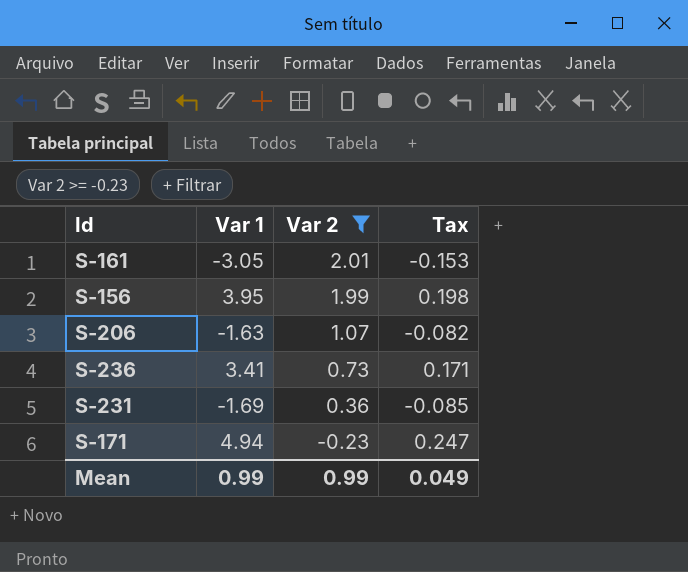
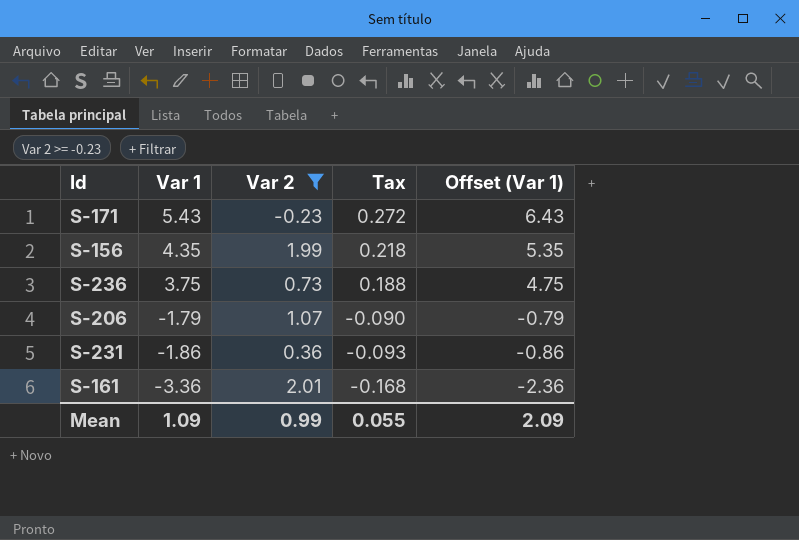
row order: Var 2 descending -> Var 1 descending
column Offset (Var 1) | formula: none -> [Var 1] + 1
S-171 | Var 1: 4.94 -> 5.43
S-171 | Tax: 0.247 -> 0.272
S-156 | Var 1: 3.95 -> 4.35
S-156 | Tax: 0.198 -> 0.218
S-236 | Var 1: 3.41 -> 3.75
S-236 | Tax: 0.171 -> 0.188
S-206 | Var 1: -1.63 -> -1.79
S-206 | Tax: -0.082 -> -0.090
S-231 | Var 1: -1.69 -> -1.86
S-231 | Tax: -0.085 -> -0.093
S-161 | Var 1: -3.05 -> -3.36
S-161 | Tax: -0.153 -> -0.168
Mean | Var 1: 0.99 -> 1.09
Mean | Tax: 0.049 -> 0.055

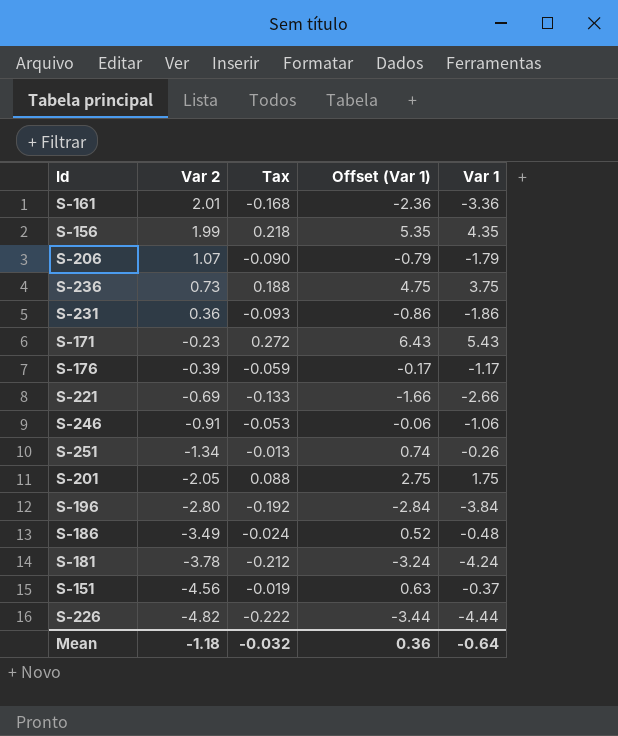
filter: Var 2 >= -0.23 -> none
row order: Var 1 descending -> Var 2 descending
column Var 1 | position: 2 -> 5
Mean | Var 2: 0.99 -> -1.18
Mean | Tax: 0.055 -> -0.032
Mean | Offset (Var 1): 2.09 -> 0.36
Mean | Var 1: 1.09 -> -0.64

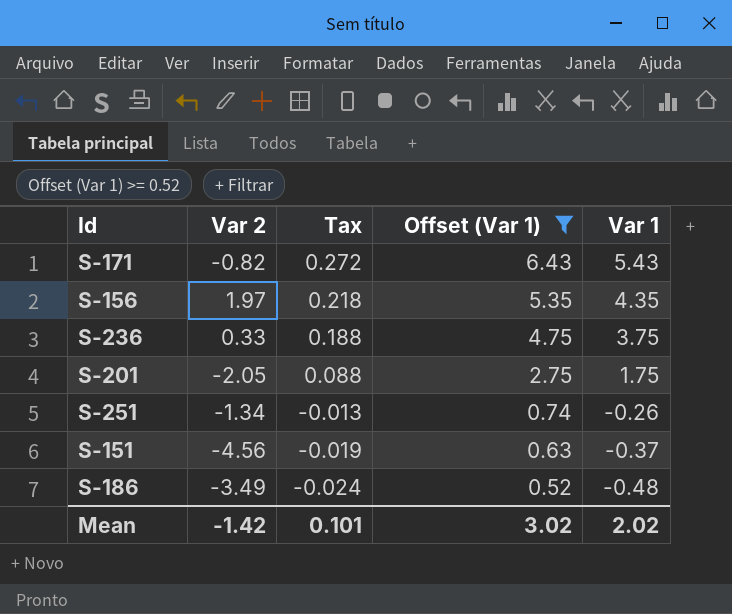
filter: none -> Offset (Var 1) >= 0.52
row order: Var 2 descending -> Tax descending
S-171 | Var 2: -0.23 -> -0.82
S-156 | Var 2: 1.99 -> 1.97
S-236 | Var 2: 0.73 -> 0.33
Mean | Var 2: -1.18 -> -1.42
Mean | Tax: -0.032 -> 0.101
Mean | Offset (Var 1): 0.36 -> 3.02
Mean | Var 1: -0.64 -> 2.02

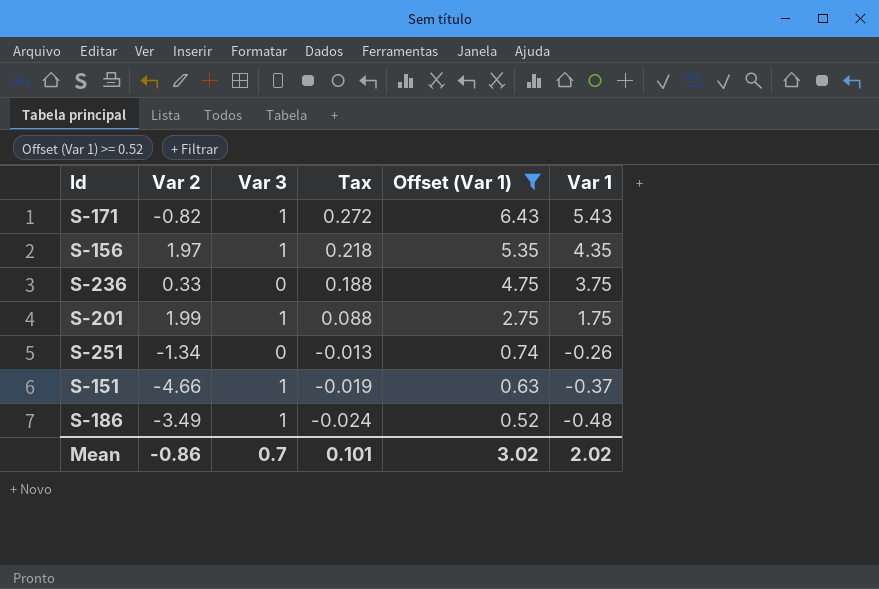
column Var 3 | position: none -> 3
S-201 | Var 2: -2.05 -> 1.99
S-151 | Var 2: -4.56 -> -4.66
Mean | Var 2: -1.42 -> -0.86

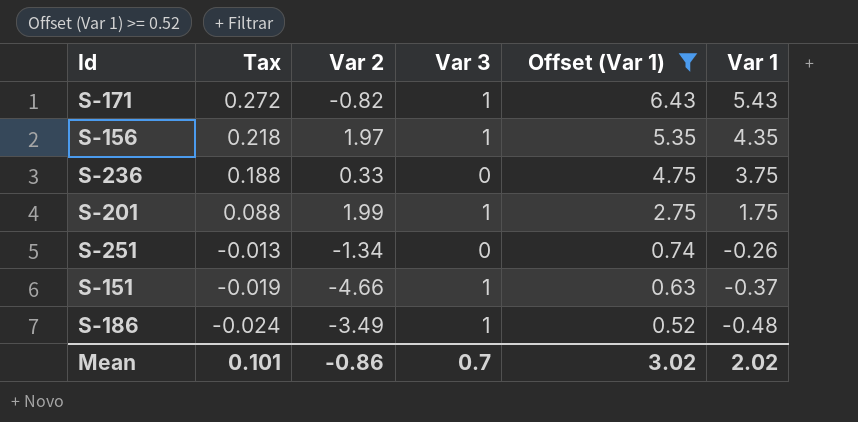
column Tax | position: 4 -> 2

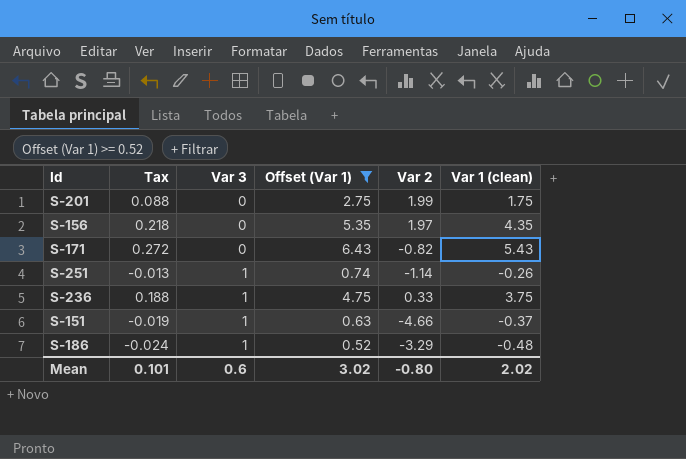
row order: Tax descending -> Var 3 ascending
column Var 2 | position: 3 -> 5
column name: Var 1 -> Var 1 (clean)
S-201 | Var 3: 1 -> 0
S-156 | Var 3: 1 -> 0
S-171 | Var 3: 1 -> 0
S-251 | Var 3: 0 -> 1
S-251 | Var 2: -1.34 -> -1.14
S-236 | Var 3: 0 -> 1
S-186 | Var 2: -3.49 -> -3.29
Mean | Var 3: 0.7 -> 0.6
Mean | Var 2: -0.86 -> -0.80

